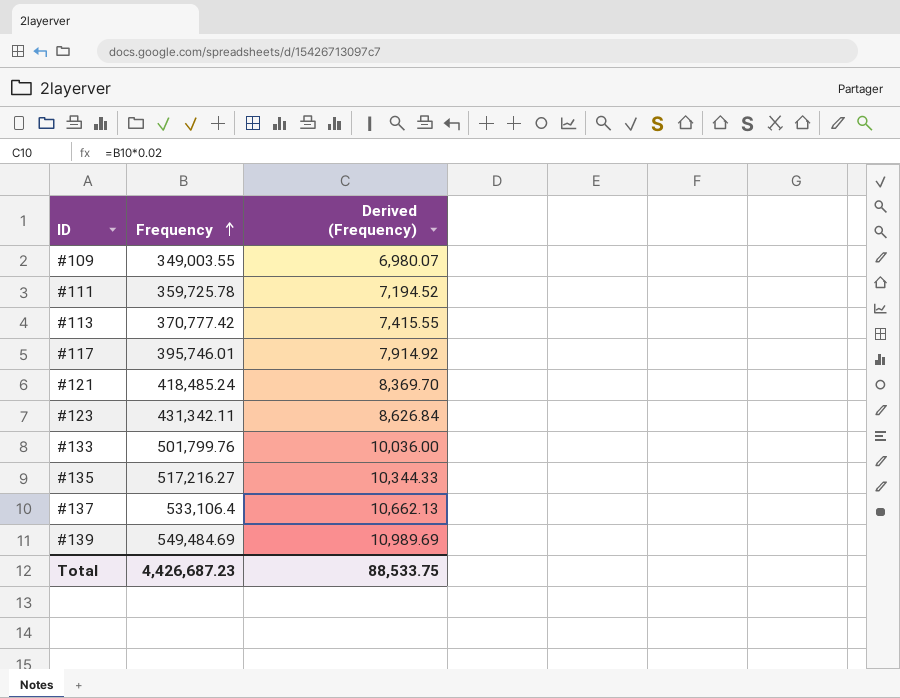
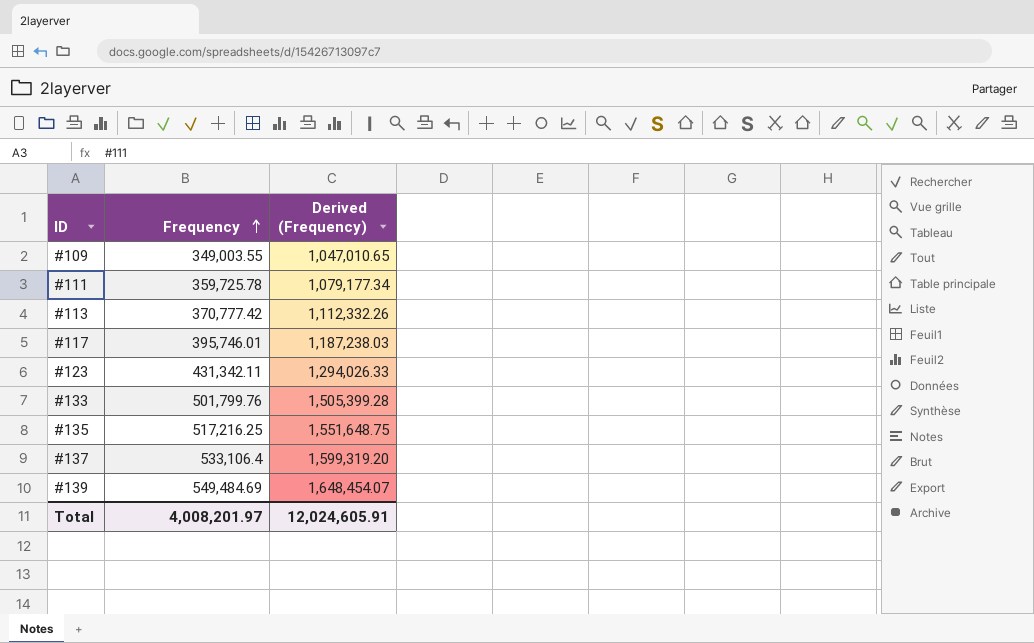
column Derived (Frequency) | formula: [Frequency] * 0.02 -> [Frequency] * 3
row #121: 418,485.24 | 8,369.70 -> none
#135 | Frequency: 517,216.27 -> 517,216.25
Total | Frequency: 4,426,687.23 -> 4,008,201.97
Total | Derived (Frequency): 88,533.75 -> 12,024,605.91

